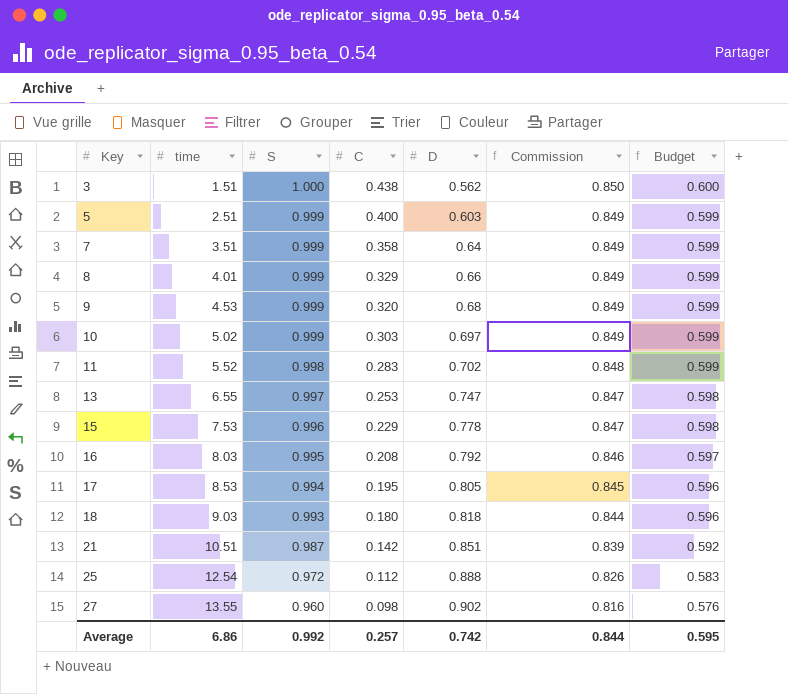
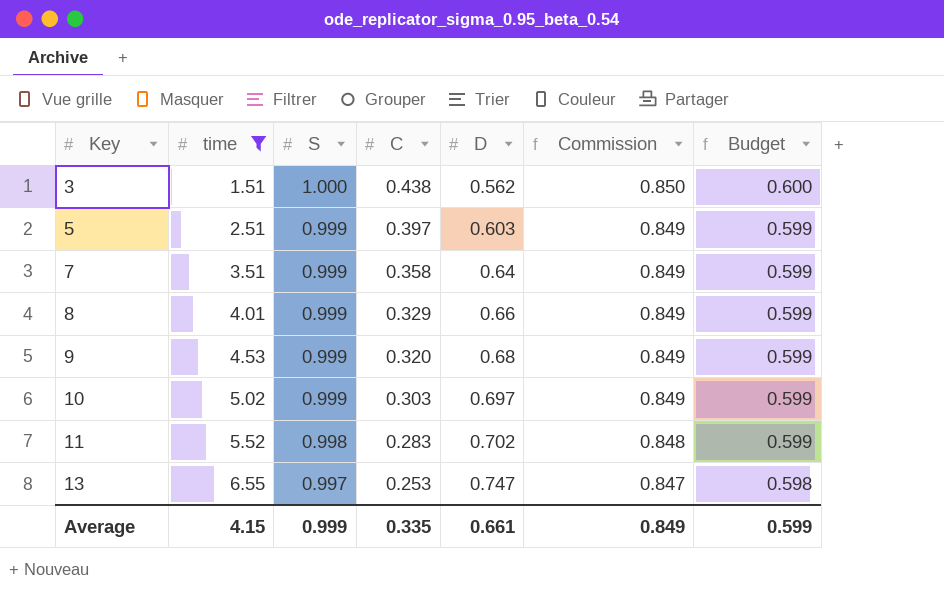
filter: none -> time <= 6.55
5 | C: 0.400 -> 0.397
Average | time: 6.86 -> 4.15
Average | S: 0.992 -> 0.999
Average | C: 0.257 -> 0.335
Average | D: 0.742 -> 0.661
Average | Commission: 0.844 -> 0.849
Average | Budget: 0.595 -> 0.599

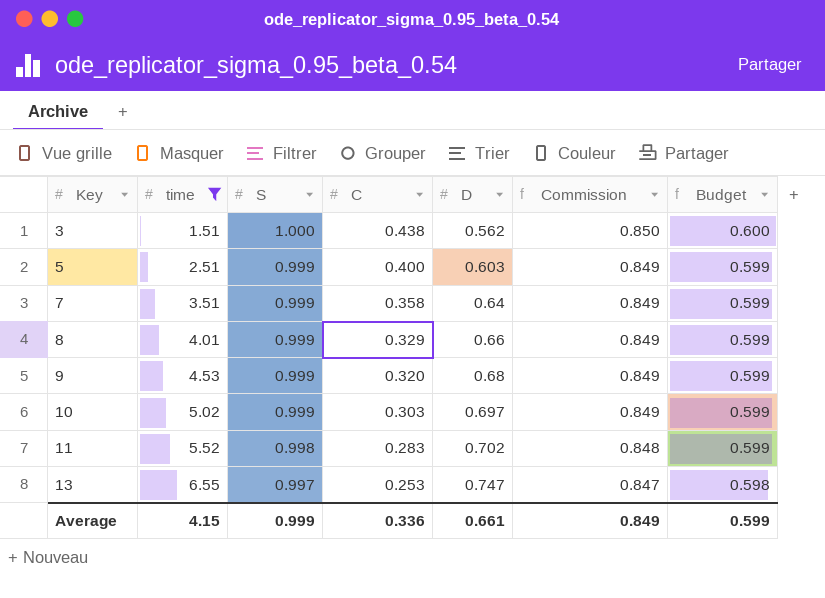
5 | C: 0.397 -> 0.400
Average | C: 0.335 -> 0.336

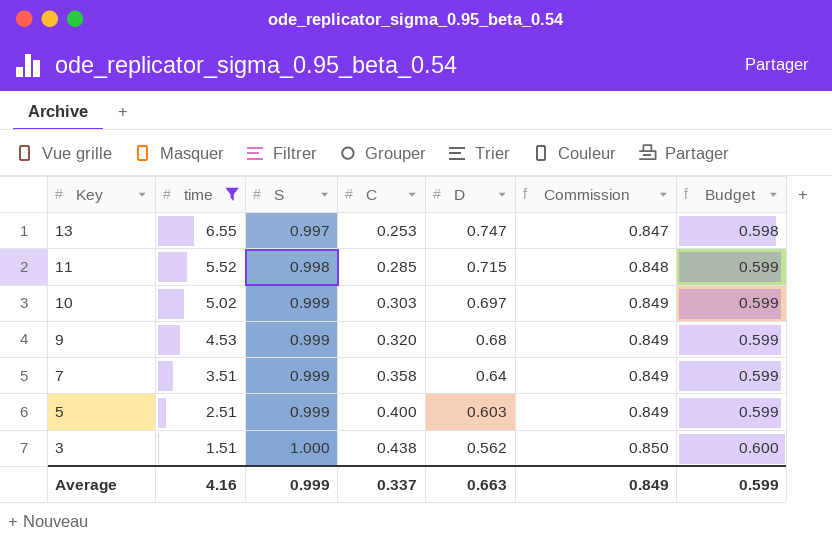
row order: Key ascending -> Key descending
row 8: 4.01 | 0.999 | 0.329 | 0.66 | 0.849 | 0.599 -> none
11 | C: 0.283 -> 0.285
11 | D: 0.702 -> 0.715
Average | time: 4.15 -> 4.16
Average | C: 0.336 -> 0.337
Average | D: 0.661 -> 0.663

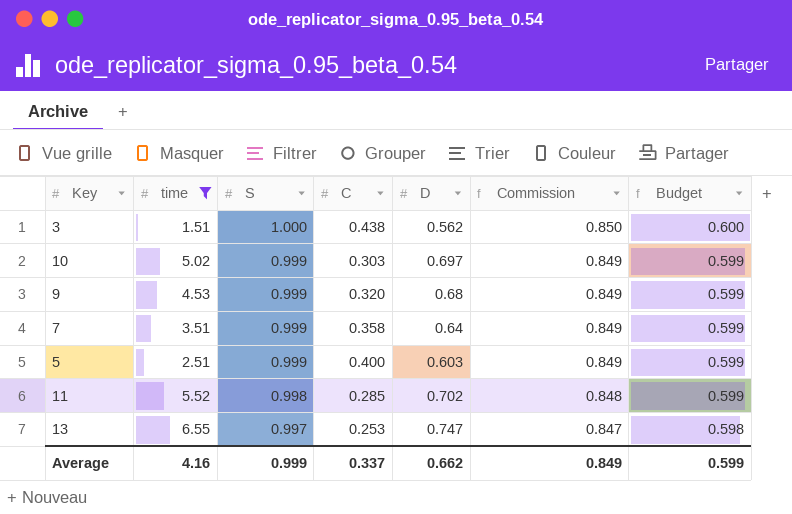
row order: Key descending -> S descending
11 | D: 0.715 -> 0.702
Average | D: 0.663 -> 0.662

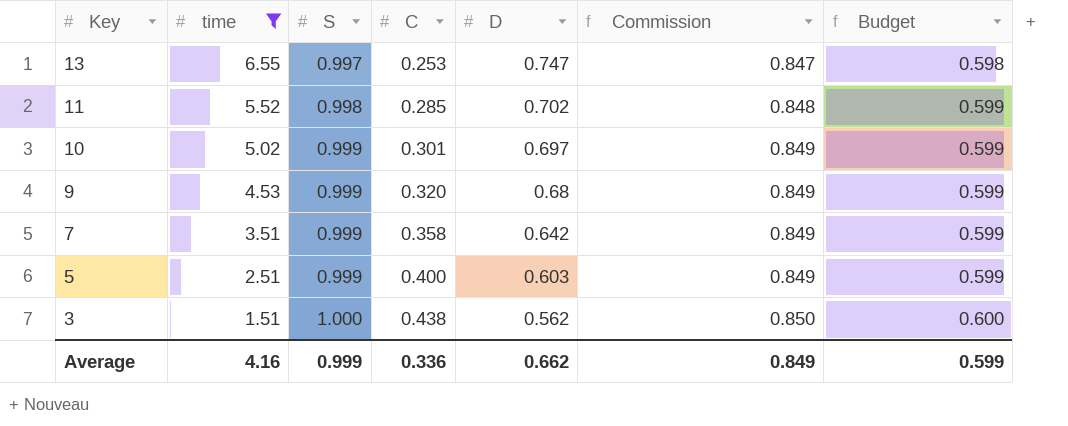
row order: S descending -> Key descending
10 | C: 0.303 -> 0.301
7 | D: 0.64 -> 0.642
Average | C: 0.337 -> 0.336

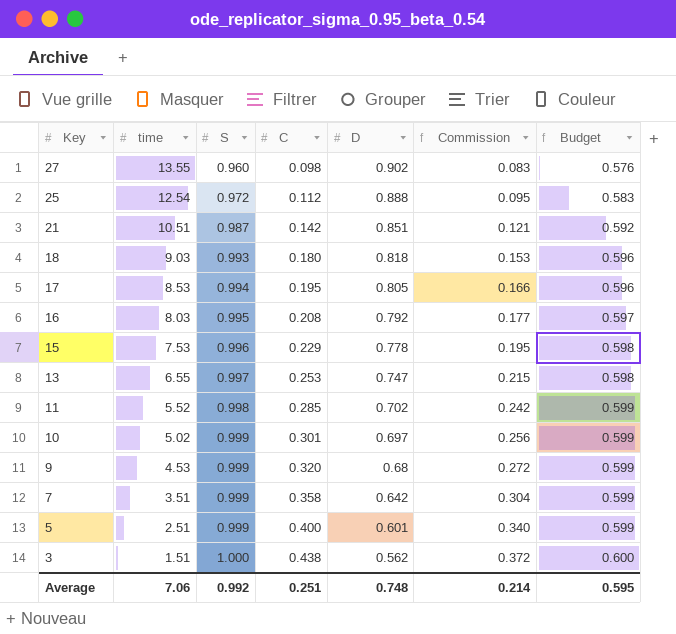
filter: time <= 6.55 -> none
column Commission | formula: [S] * 0.85 -> [C] * 0.85
5 | D: 0.603 -> 0.601
Average | time: 4.16 -> 7.06
Average | S: 0.999 -> 0.992
Average | C: 0.336 -> 0.251
Average | D: 0.662 -> 0.748
Average | Commission: 0.849 -> 0.214
Average | Budget: 0.599 -> 0.595

